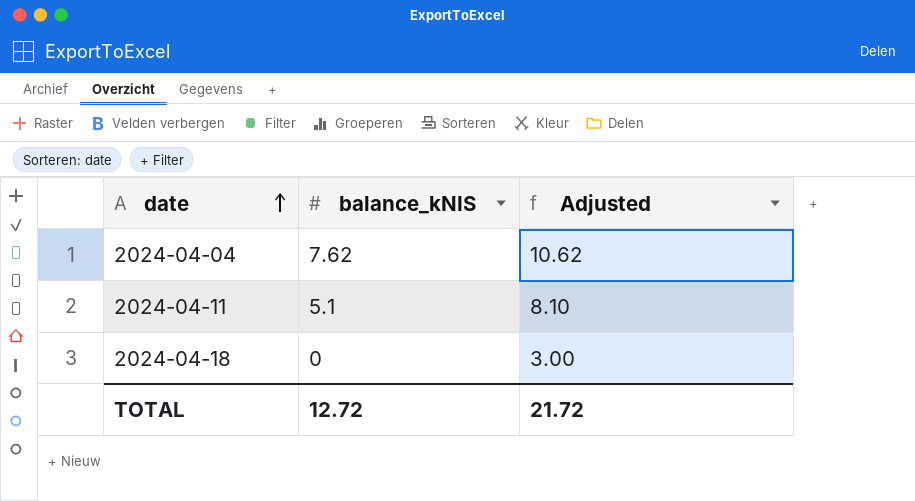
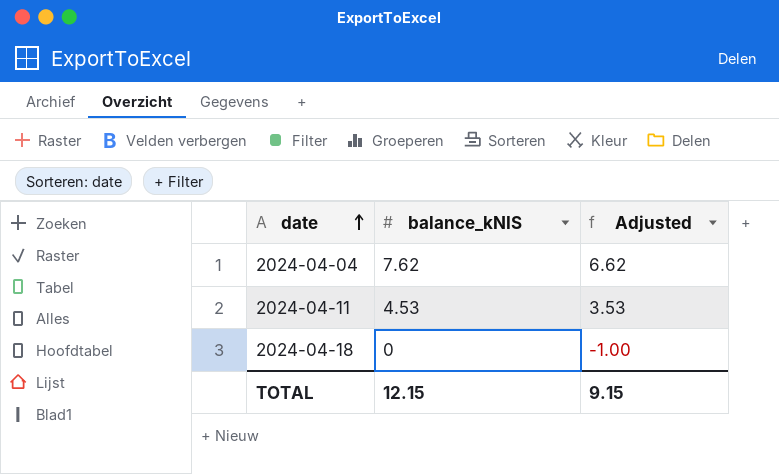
column Adjusted | formula: [balance_kNIS] + 3 -> [balance_kNIS] - 1
2024-04-11 | balance_kNIS: 5.1 -> 4.53
TOTAL | balance_kNIS: 12.72 -> 12.15
TOTAL | Adjusted: 21.72 -> 9.15

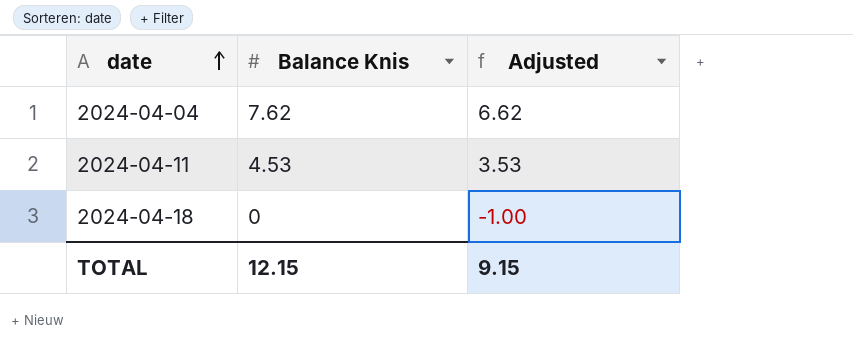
column name: balance_kNIS -> Balance Knis

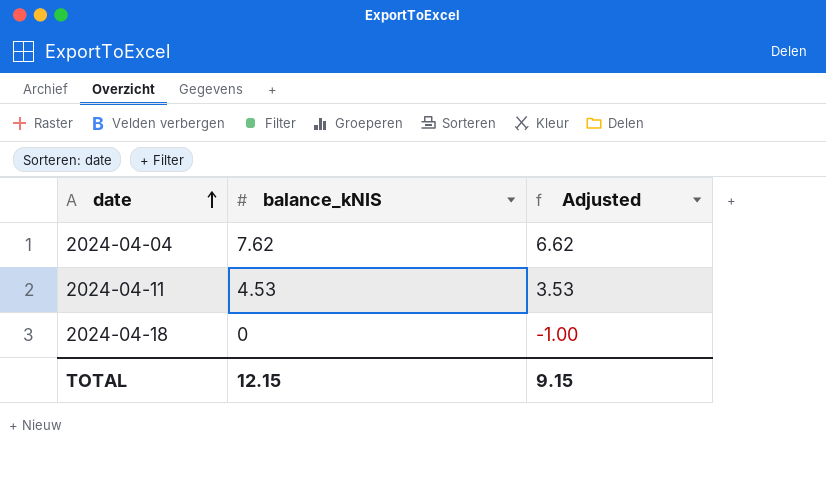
column name: Balance Knis -> balance_kNIS

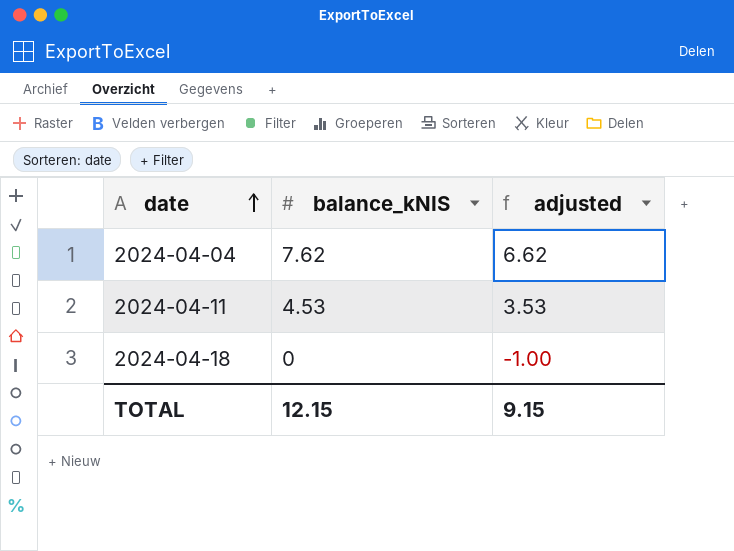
column name: Adjusted -> adjusted

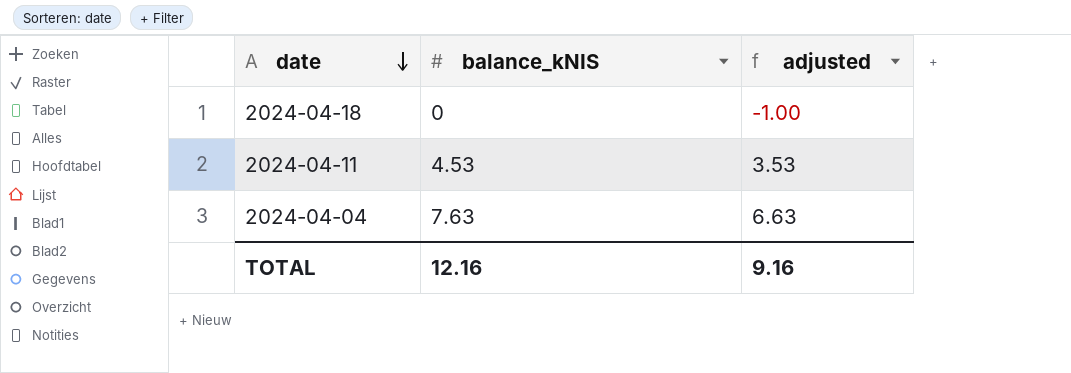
row order: date ascending -> date descending
2024-04-04 | balance_kNIS: 7.62 -> 7.63
2024-04-04 | adjusted: 6.62 -> 6.63
TOTAL | balance_kNIS: 12.15 -> 12.16
TOTAL | adjusted: 9.15 -> 9.16

